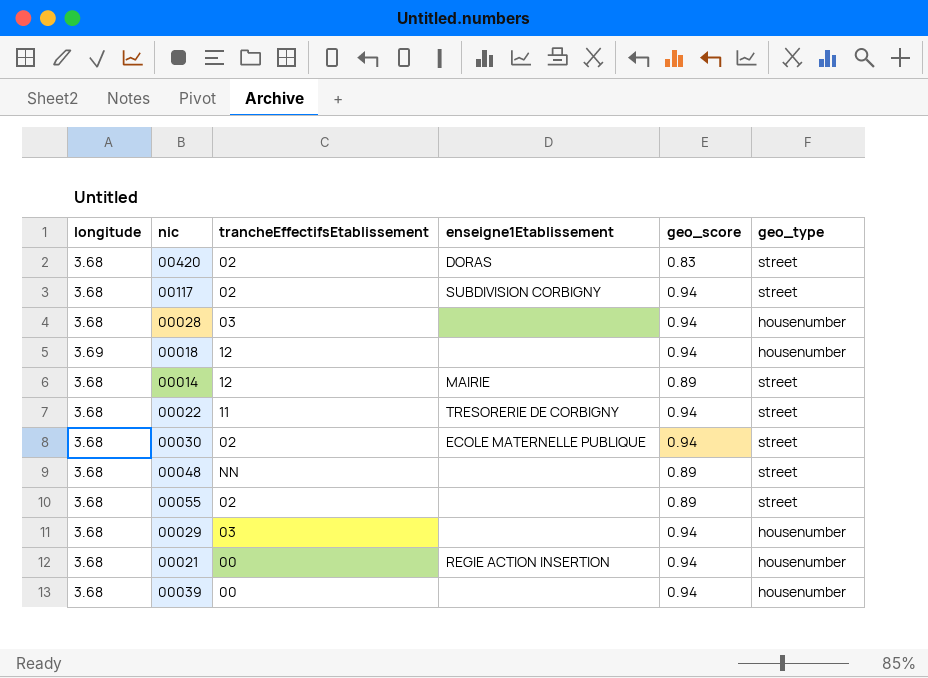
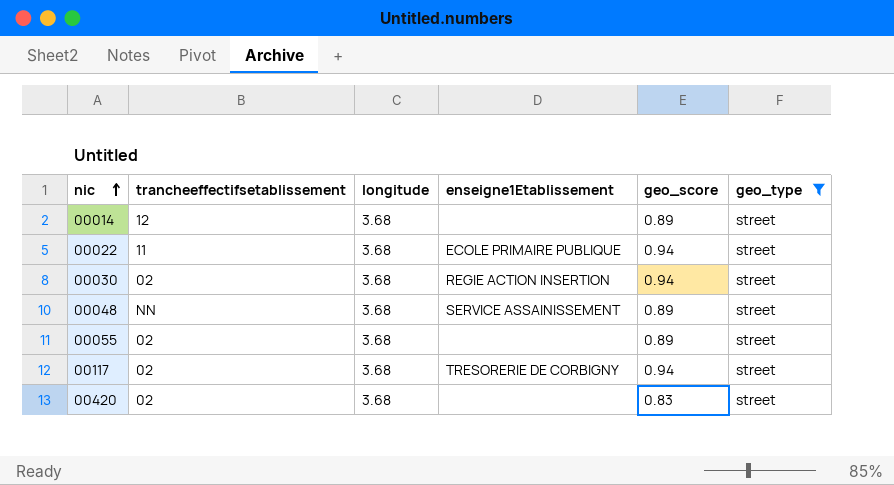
filter: none -> geo_type = street
row order: none -> nic ascending
column name: trancheEffectifsEtablissement -> trancheeffectifsetablissement
column longitude | position: 1 -> 3
00014 | enseigne1Etablissement: MAIRIE -> none
00022 | enseigne1Etablissement: TRESORERIE DE CORBIGNY -> ECOLE PRIMAIRE PUBLIQUE
00030 | enseigne1Etablissement: ECOLE MATERNELLE PUBLIQUE -> REGIE ACTION INSERTION
00048 | enseigne1Etablissement: none -> SERVICE ASSAINISSEMENT
00117 | enseigne1Etablissement: SUBDIVISION CORBIGNY -> TRESORERIE DE CORBIGNY
00420 | enseigne1Etablissement: DORAS -> none

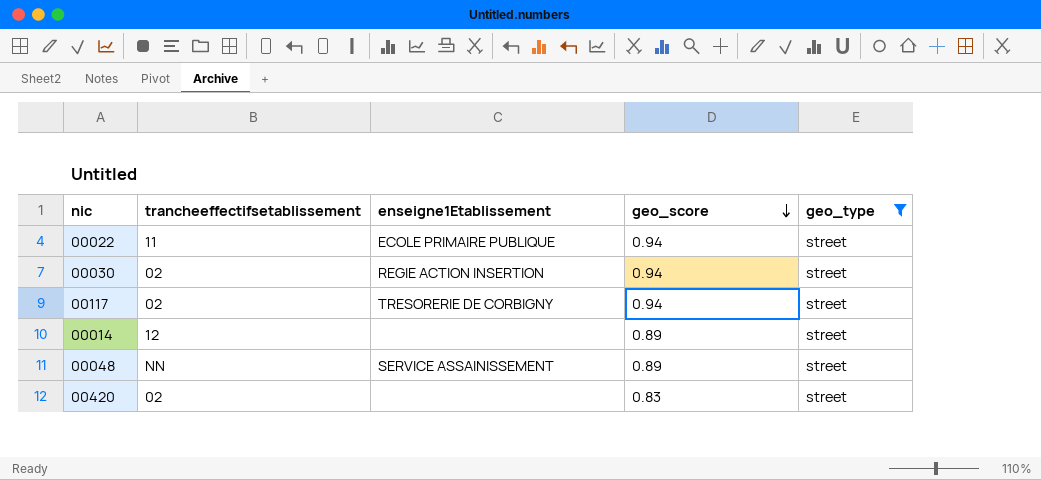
row order: nic ascending -> geo_score descending
column longitude | position: 3 -> none
row 00055: 02 | 3.68 | none | 0.89 | street -> none

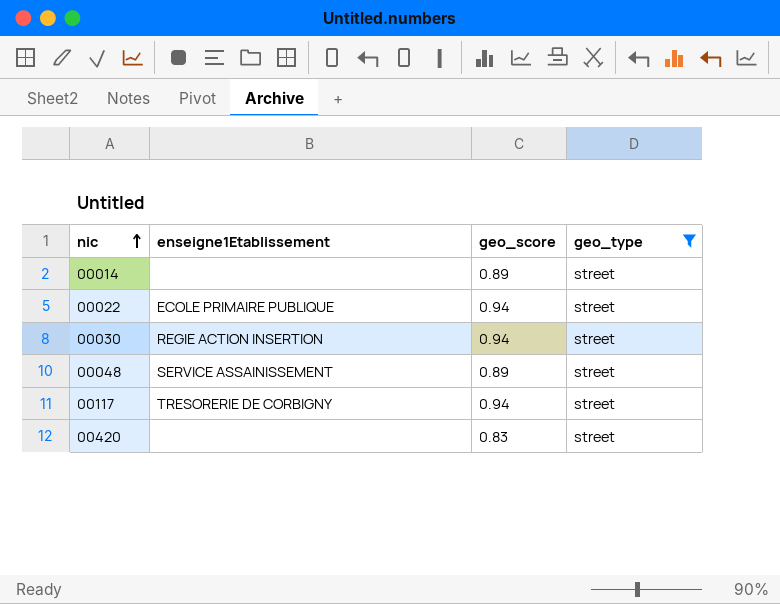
row order: geo_score descending -> nic ascending
column trancheeffectifsetablissement | position: 2 -> none

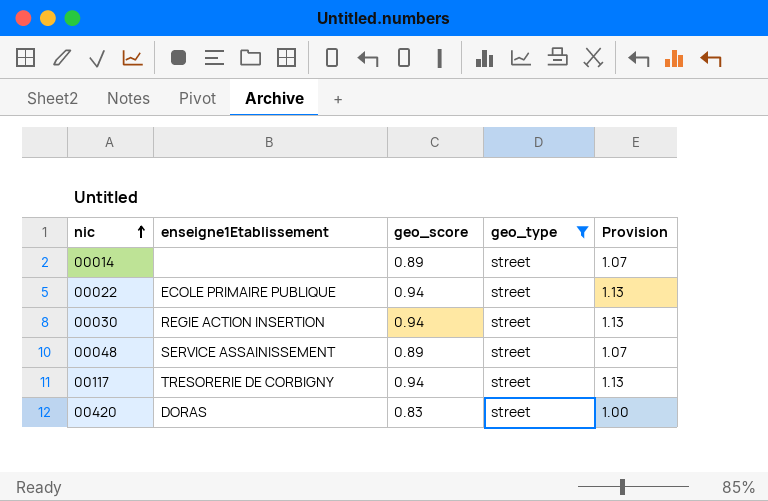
column Provision | formula: none -> [geo_score] * 1.2
00420 | enseigne1Etablissement: none -> DORAS

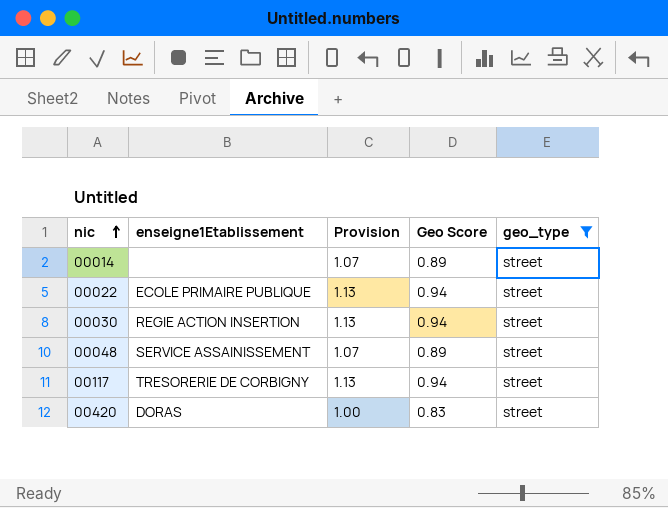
column Provision | position: 5 -> 3
column name: geo_score -> Geo Score

